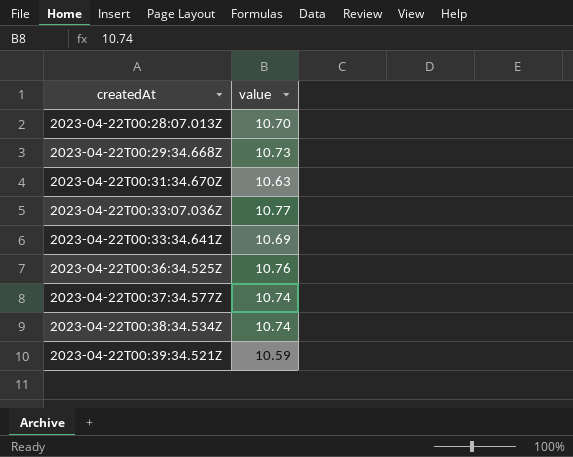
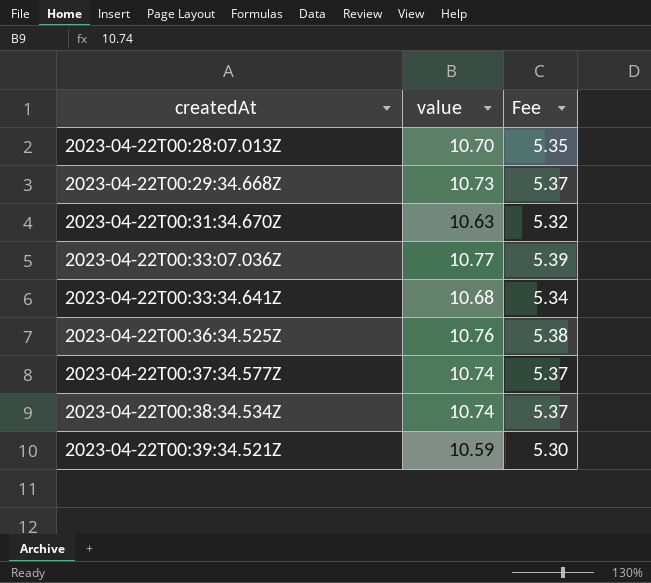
column Fee | formula: none -> [value] * 0.5
2023-04-22T00:33:34.641Z | value: 10.69 -> 10.68

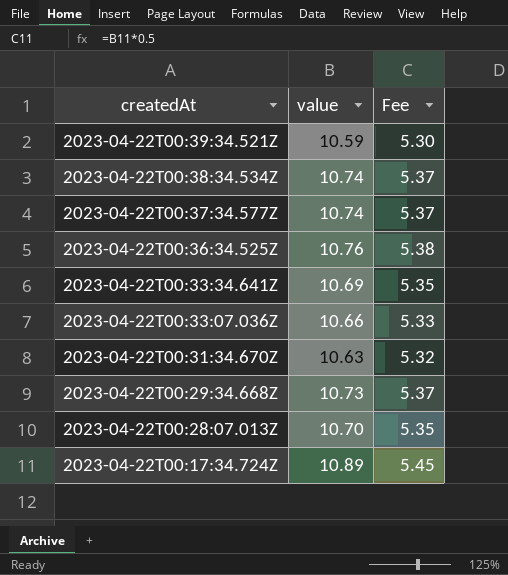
row order: createdAt ascending -> createdAt descending
2023-04-22T00:33:34.641Z | value: 10.68 -> 10.69
2023-04-22T00:33:34.641Z | Fee: 5.34 -> 5.35
2023-04-22T00:33:07.036Z | value: 10.77 -> 10.66
2023-04-22T00:33:07.036Z | Fee: 5.39 -> 5.33
row 2023-04-22T00:17:34.724Z: none -> 10.89 | 5.45

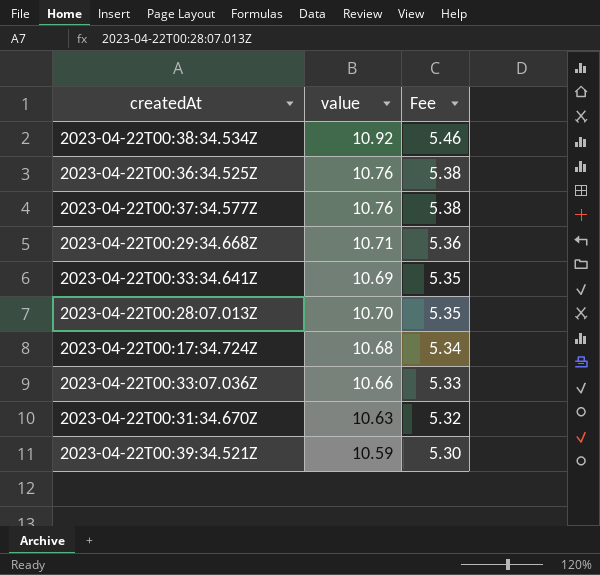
row order: createdAt descending -> Fee descending
2023-04-22T00:38:34.534Z | value: 10.74 -> 10.92
2023-04-22T00:38:34.534Z | Fee: 5.37 -> 5.46
2023-04-22T00:37:34.577Z | value: 10.74 -> 10.76
2023-04-22T00:37:34.577Z | Fee: 5.37 -> 5.38
2023-04-22T00:29:34.668Z | value: 10.73 -> 10.71
2023-04-22T00:29:34.668Z | Fee: 5.37 -> 5.36
2023-04-22T00:17:34.724Z | value: 10.89 -> 10.68
2023-04-22T00:17:34.724Z | Fee: 5.45 -> 5.34

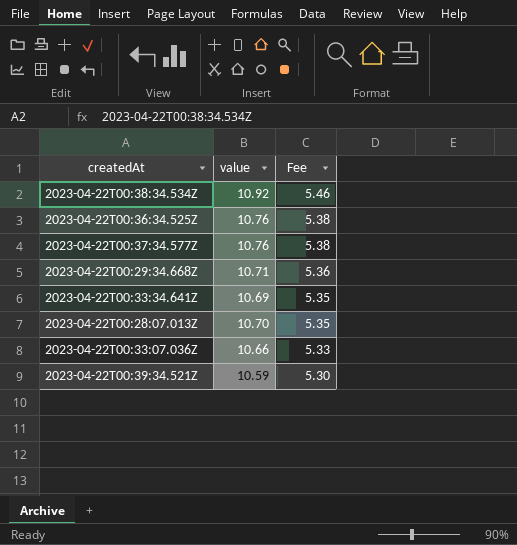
row 2023-04-22T00:17:34.724Z: 10.68 | 5.34 -> none
row 2023-04-22T00:31:34.670Z: 10.63 | 5.32 -> none

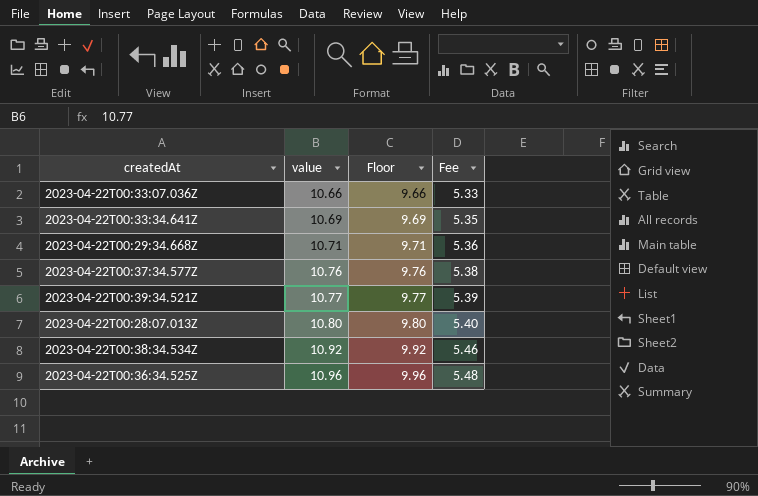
row order: Fee descending -> value ascending
column Floor | formula: none -> [value] - 1
2023-04-22T00:39:34.521Z | value: 10.59 -> 10.77
2023-04-22T00:39:34.521Z | Fee: 5.30 -> 5.39
2023-04-22T00:28:07.013Z | value: 10.70 -> 10.80
2023-04-22T00:28:07.013Z | Fee: 5.35 -> 5.40
2023-04-22T00:36:34.525Z | value: 10.76 -> 10.96
2023-04-22T00:36:34.525Z | Fee: 5.38 -> 5.48

